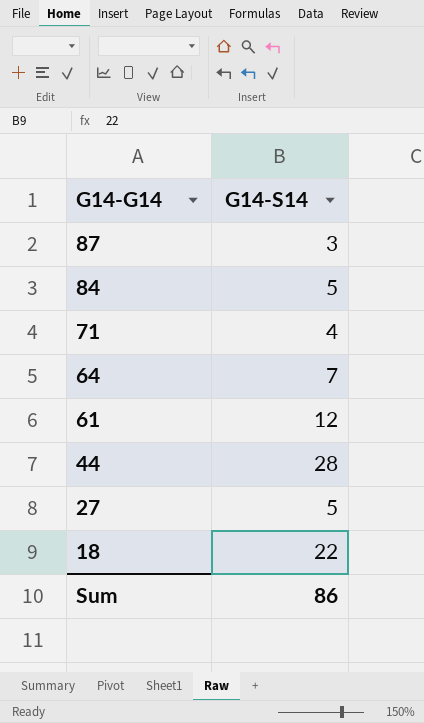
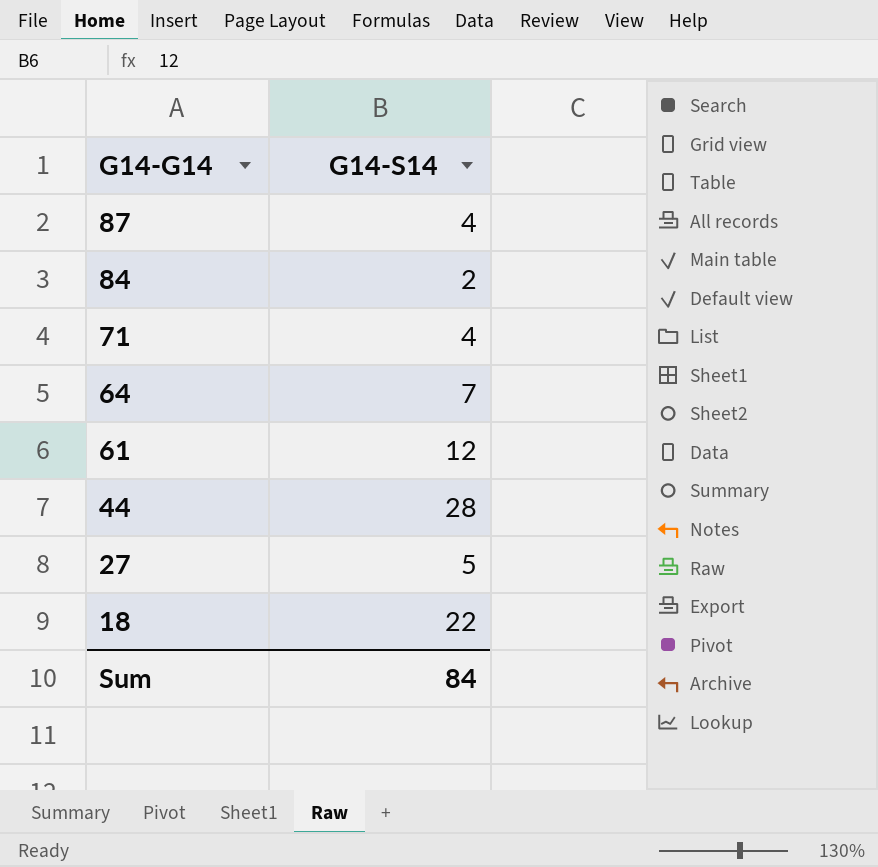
87 | G14-S14: 3 -> 4
84 | G14-S14: 5 -> 2
Sum | G14-S14: 86 -> 84

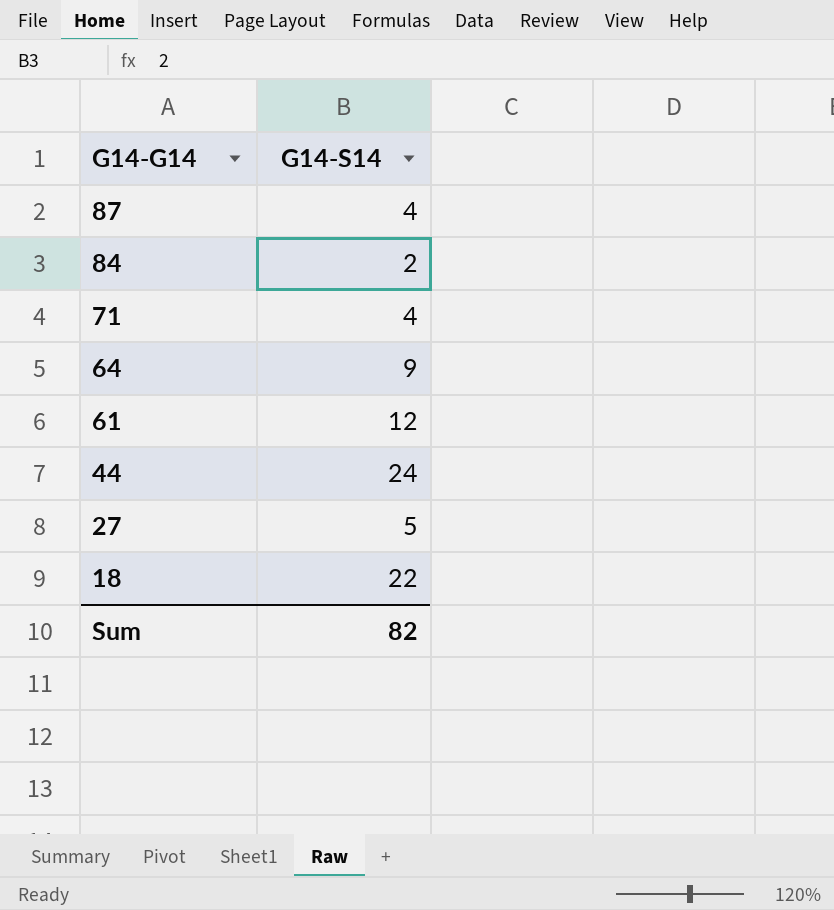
64 | G14-S14: 7 -> 9
44 | G14-S14: 28 -> 24
Sum | G14-S14: 84 -> 82

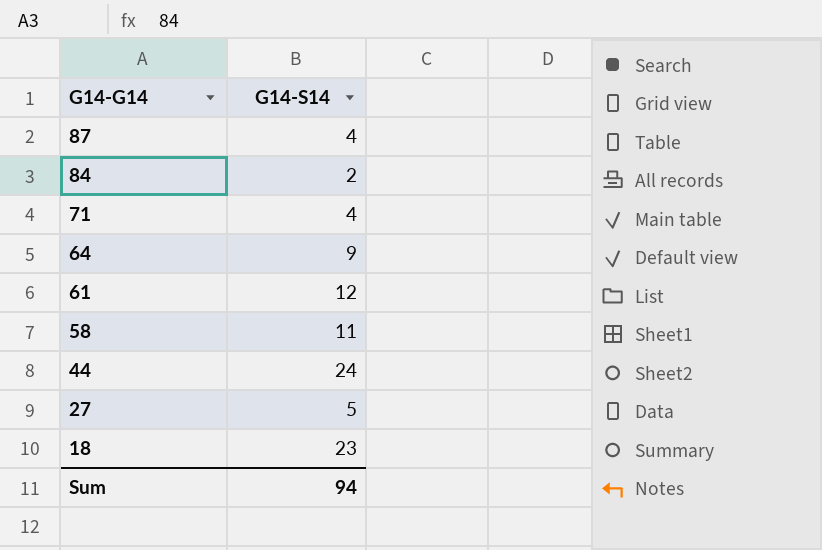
row 58: none -> 11
18 | G14-S14: 22 -> 23
Sum | G14-S14: 82 -> 94

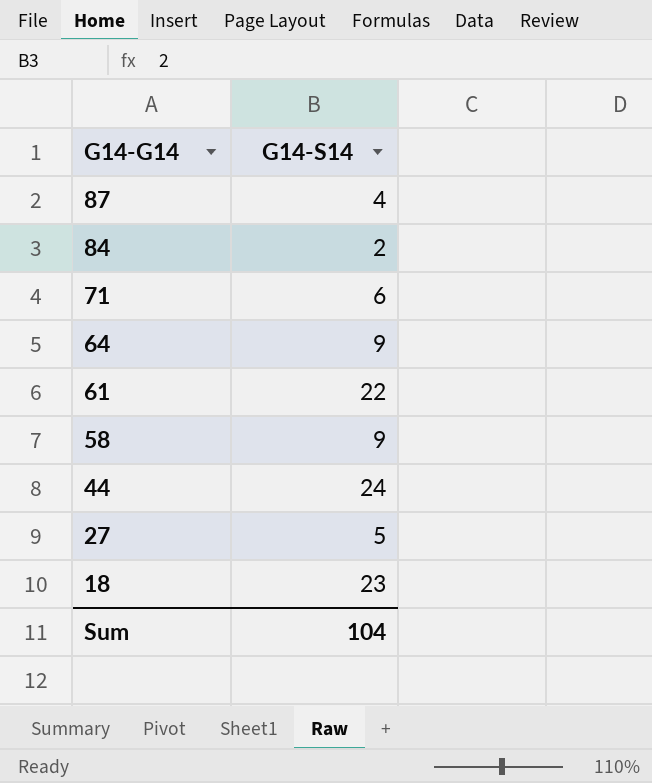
71 | G14-S14: 4 -> 6
61 | G14-S14: 12 -> 22
58 | G14-S14: 11 -> 9
Sum | G14-S14: 94 -> 104

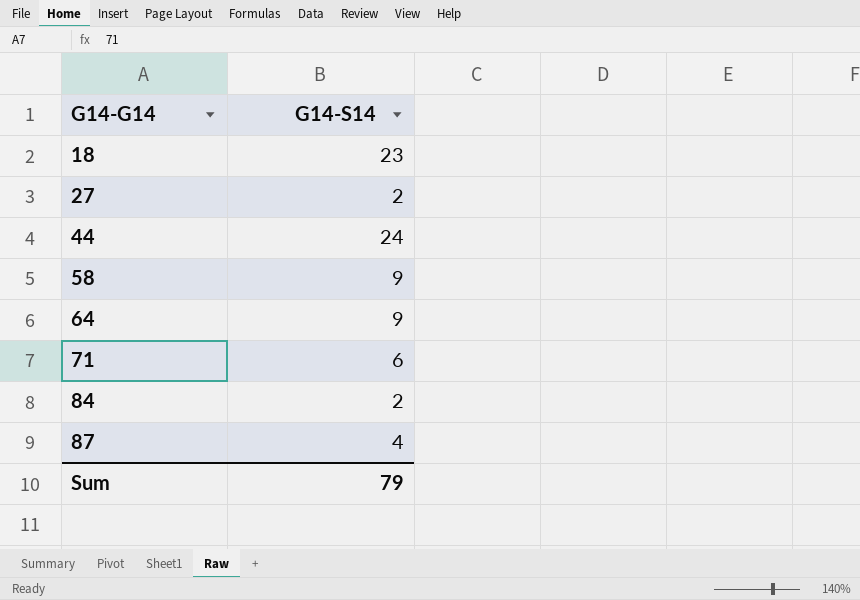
row order: G14-G14 descending -> G14-G14 ascending
row 61: 22 -> none
27 | G14-S14: 5 -> 2
Sum | G14-S14: 104 -> 79

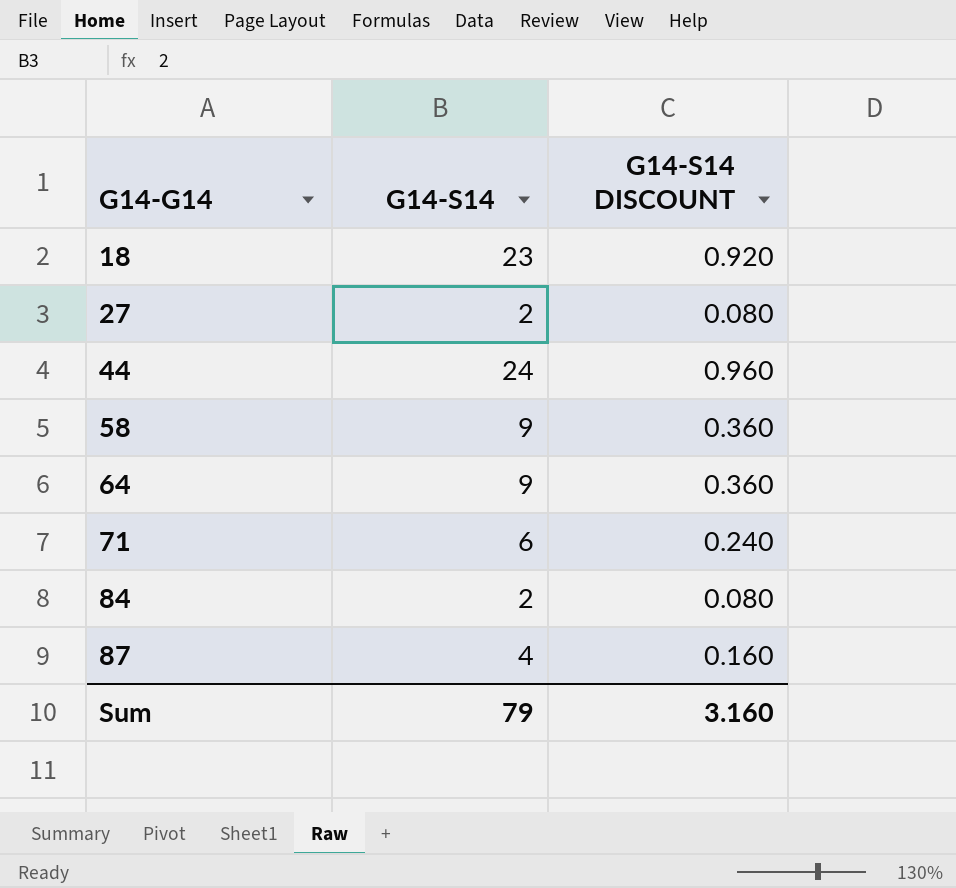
column G14-S14 DISCOUNT | formula: none -> [G14-S14] * 0.04

